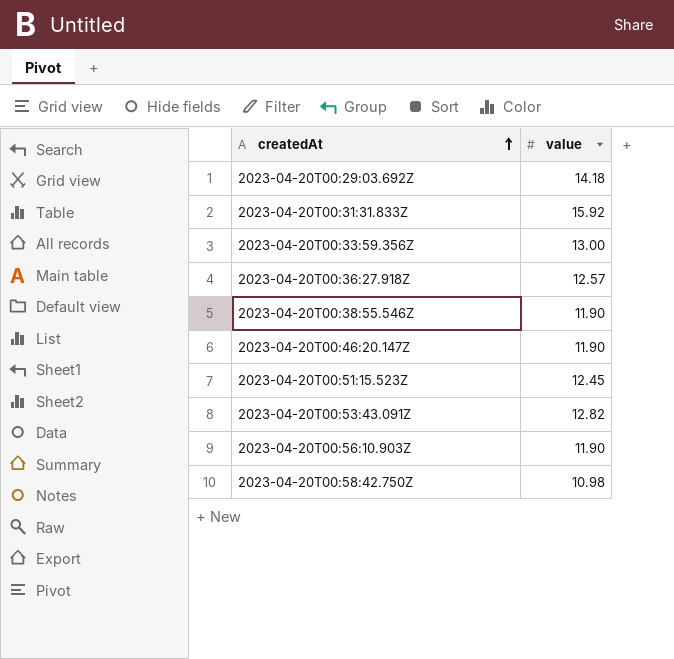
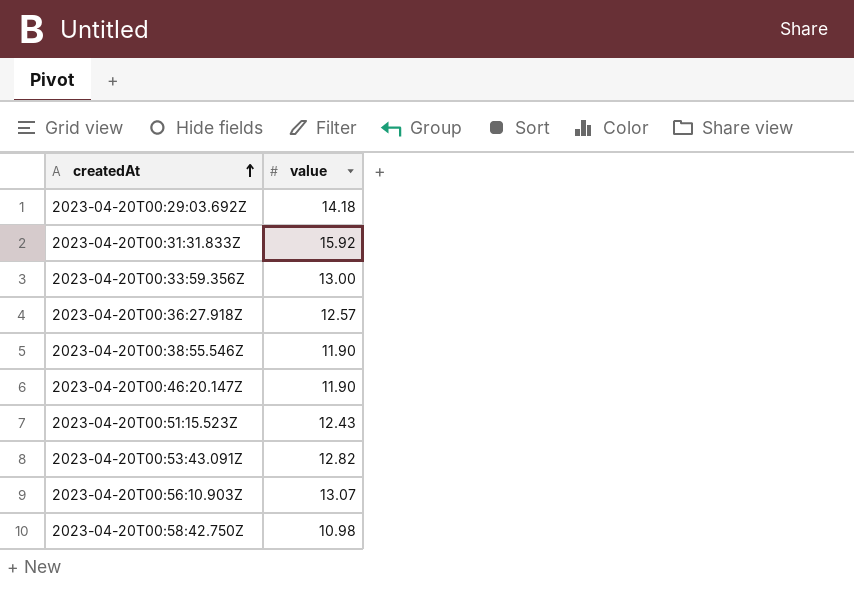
2023-04-20T00:51:15.523Z | value: 12.45 -> 12.43
2023-04-20T00:56:10.903Z | value: 11.90 -> 13.07

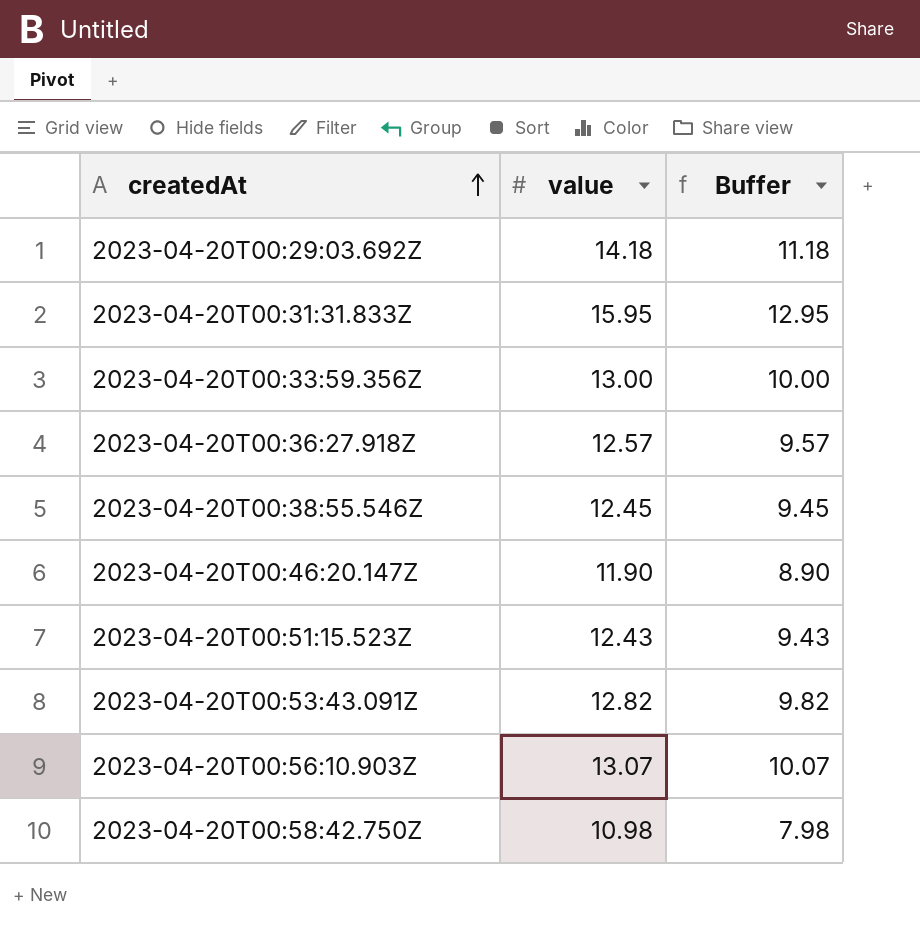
column Buffer | formula: none -> [value] - 3
2023-04-20T00:31:31.833Z | value: 15.92 -> 15.95
2023-04-20T00:38:55.546Z | value: 11.90 -> 12.45

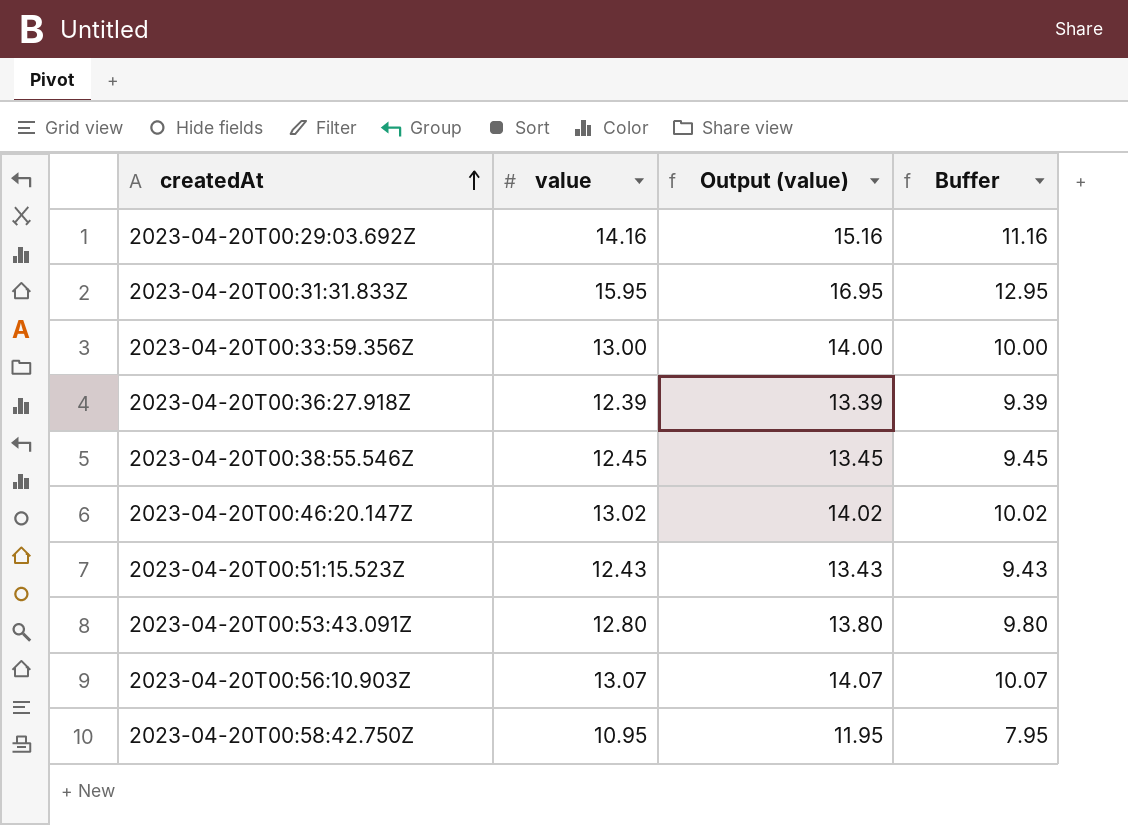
column Output (value) | formula: none -> [value] + 1
2023-04-20T00:29:03.692Z | value: 14.18 -> 14.16
2023-04-20T00:29:03.692Z | Buffer: 11.18 -> 11.16
2023-04-20T00:36:27.918Z | value: 12.57 -> 12.39
2023-04-20T00:36:27.918Z | Buffer: 9.57 -> 9.39
2023-04-20T00:46:20.147Z | value: 11.90 -> 13.02
2023-04-20T00:46:20.147Z | Buffer: 8.90 -> 10.02
2023-04-20T00:53:43.091Z | value: 12.82 -> 12.80
2023-04-20T00:53:43.091Z | Buffer: 9.82 -> 9.80
2023-04-20T00:58:42.750Z | value: 10.98 -> 10.95
2023-04-20T00:58:42.750Z | Buffer: 7.98 -> 7.95

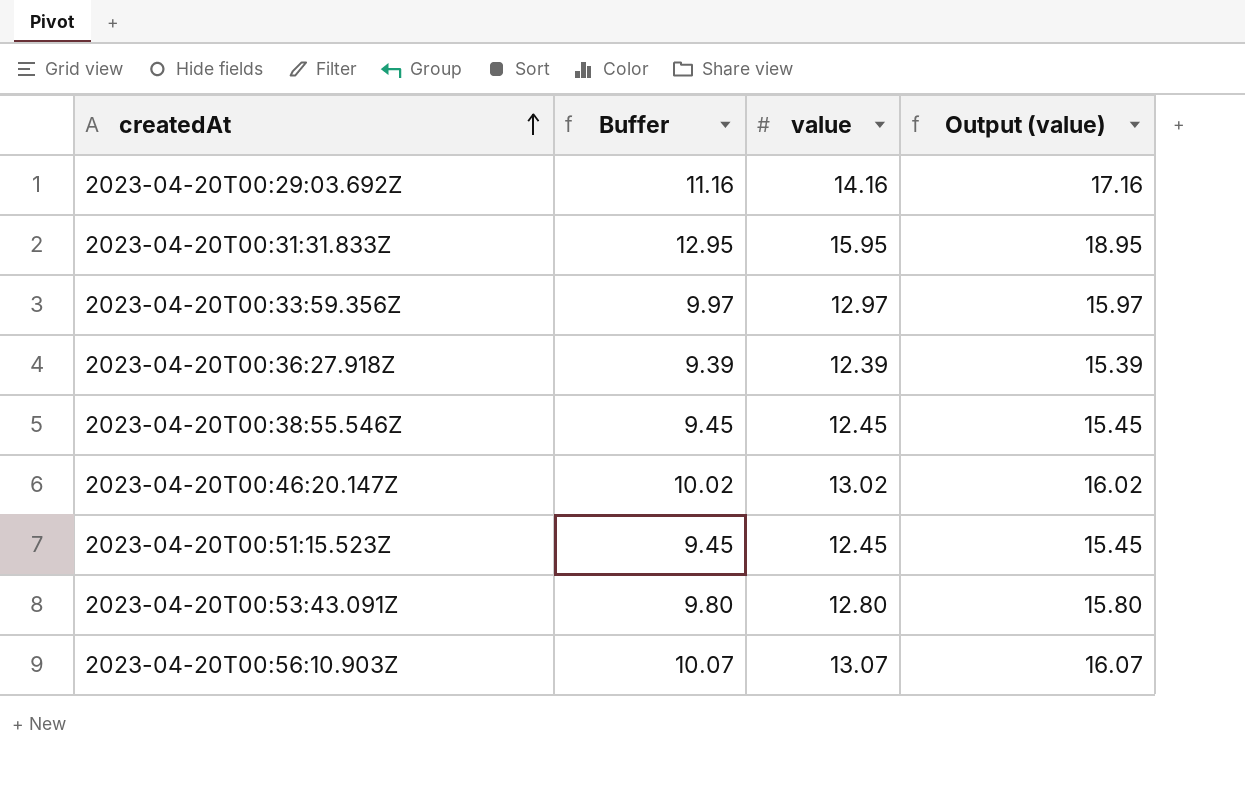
column Buffer | position: 4 -> 2
column Output (value) | formula: [value] + 1 -> [value] + 3
row 2023-04-20T00:58:42.750Z: 10.95 | 11.95 | 7.95 -> none
2023-04-20T00:33:59.356Z | Buffer: 10.00 -> 9.97
2023-04-20T00:33:59.356Z | value: 13.00 -> 12.97
2023-04-20T00:51:15.523Z | Buffer: 9.43 -> 9.45
2023-04-20T00:51:15.523Z | value: 12.43 -> 12.45

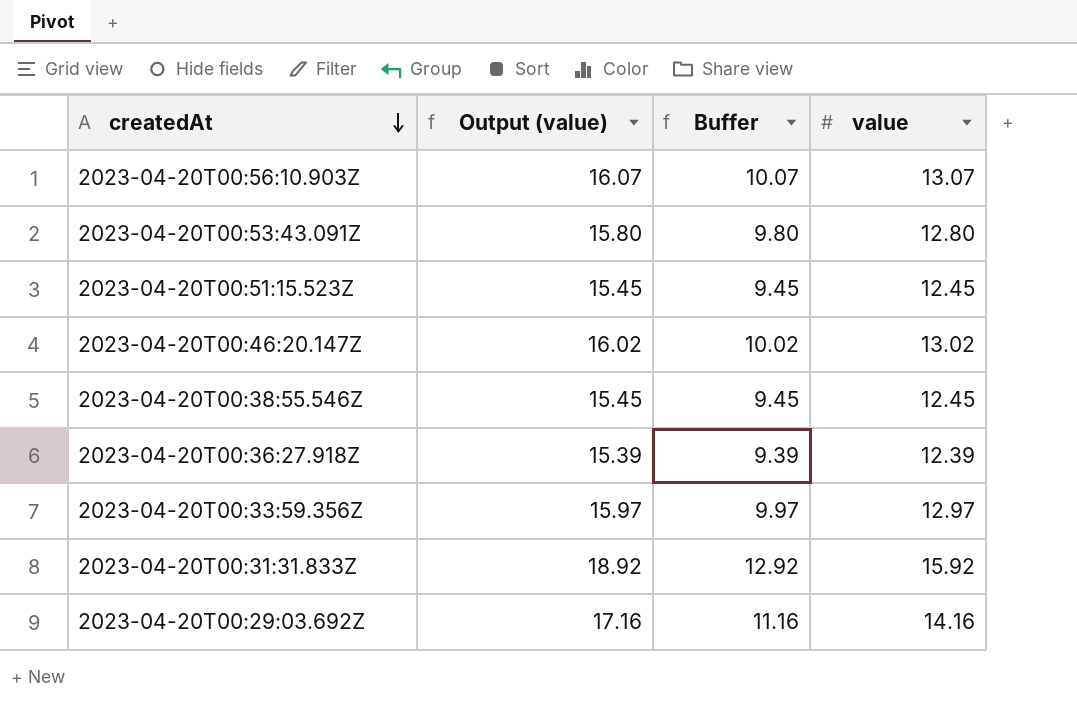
row order: createdAt ascending -> createdAt descending
column Output (value) | position: 4 -> 2
2023-04-20T00:31:31.833Z | Output (value): 18.95 -> 18.92
2023-04-20T00:31:31.833Z | Buffer: 12.95 -> 12.92
2023-04-20T00:31:31.833Z | value: 15.95 -> 15.92

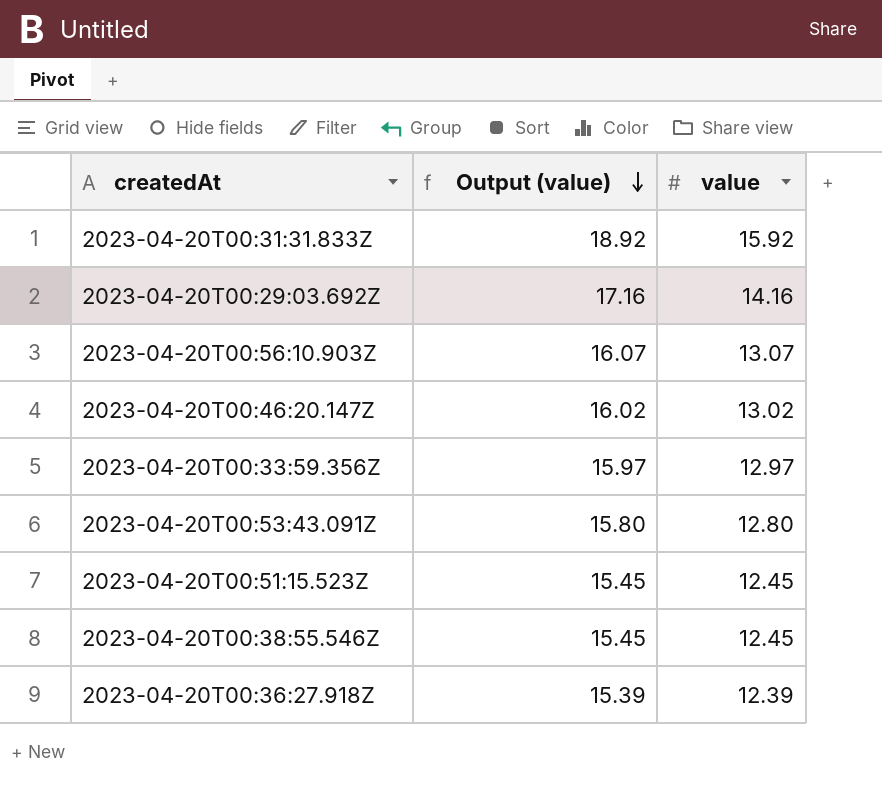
row order: createdAt descending -> Output (value) descending
column Buffer | formula: [value] - 3 -> none

